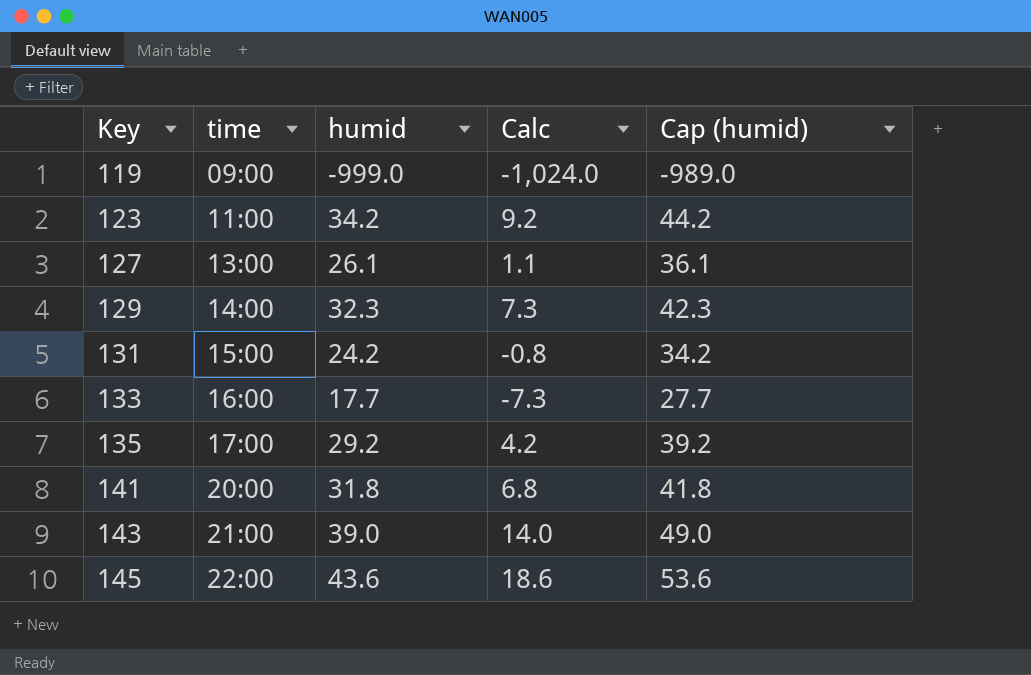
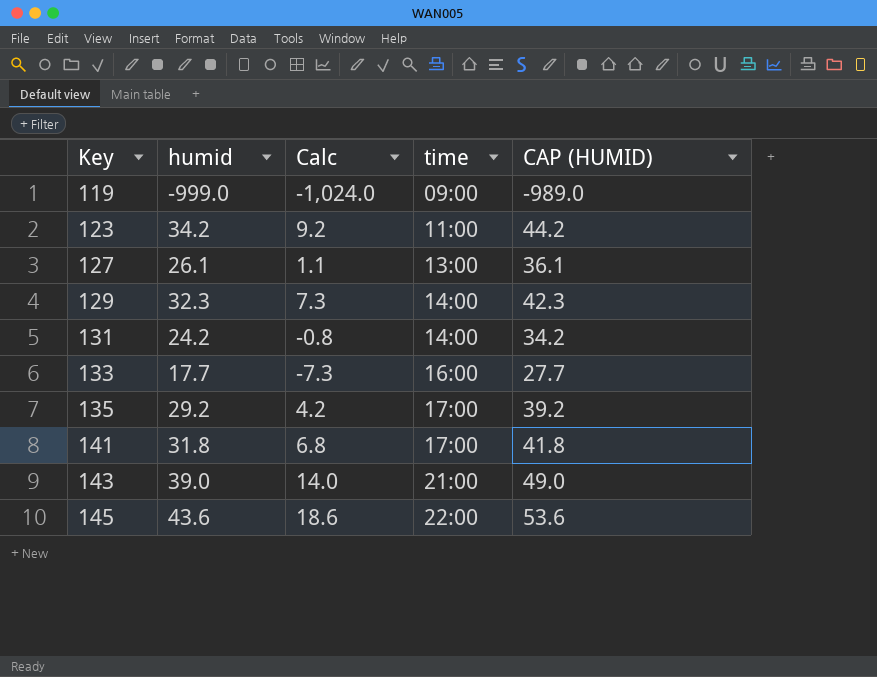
column time | position: 2 -> 4
column name: Cap (humid) -> CAP (HUMID)
131 | time: 15:00 -> 14:00
141 | time: 20:00 -> 17:00

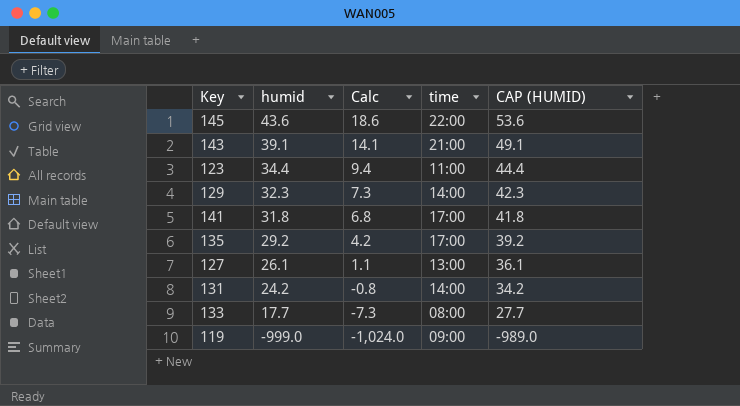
row order: Key ascending -> humid descending
143 | humid: 39.0 -> 39.1
143 | Calc: 14.0 -> 14.1
143 | CAP (HUMID): 49.0 -> 49.1
123 | humid: 34.2 -> 34.4
123 | Calc: 9.2 -> 9.4
123 | CAP (HUMID): 44.2 -> 44.4
133 | time: 16:00 -> 08:00

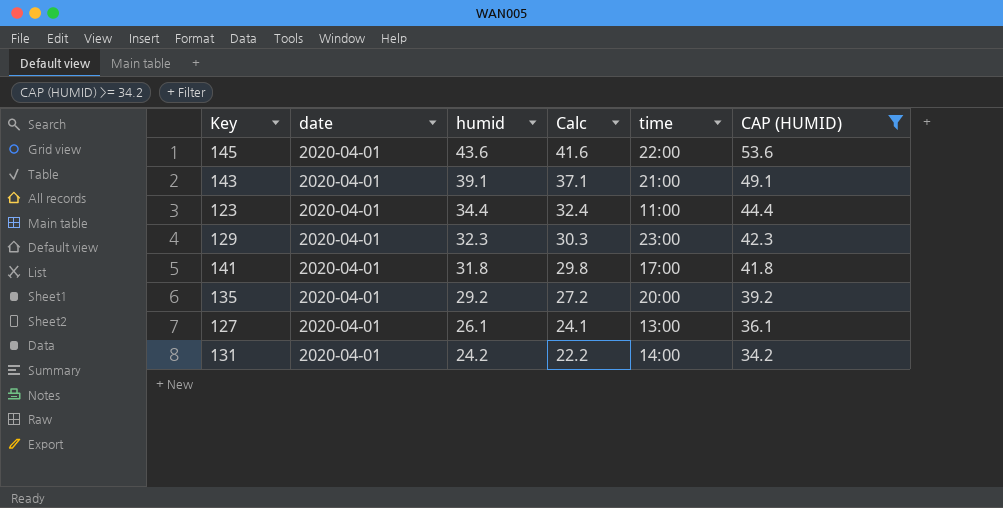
filter: none -> CAP (HUMID) >= 34.2
column date | position: none -> 2
column Calc | formula: [humid] - 25 -> [humid] - 2
129 | time: 14:00 -> 23:00
135 | time: 17:00 -> 20:00

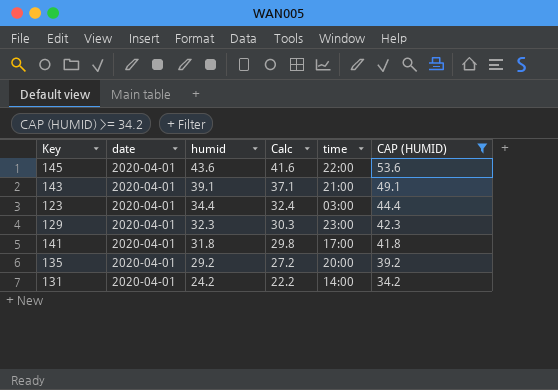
row 127: 2020-04-01 | 26.1 | 24.1 | 13:00 | 36.1 -> none
123 | time: 11:00 -> 03:00

